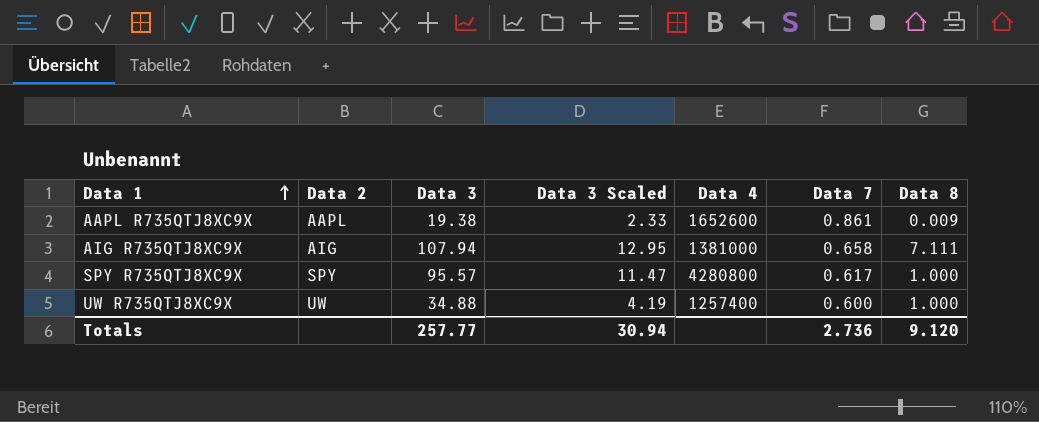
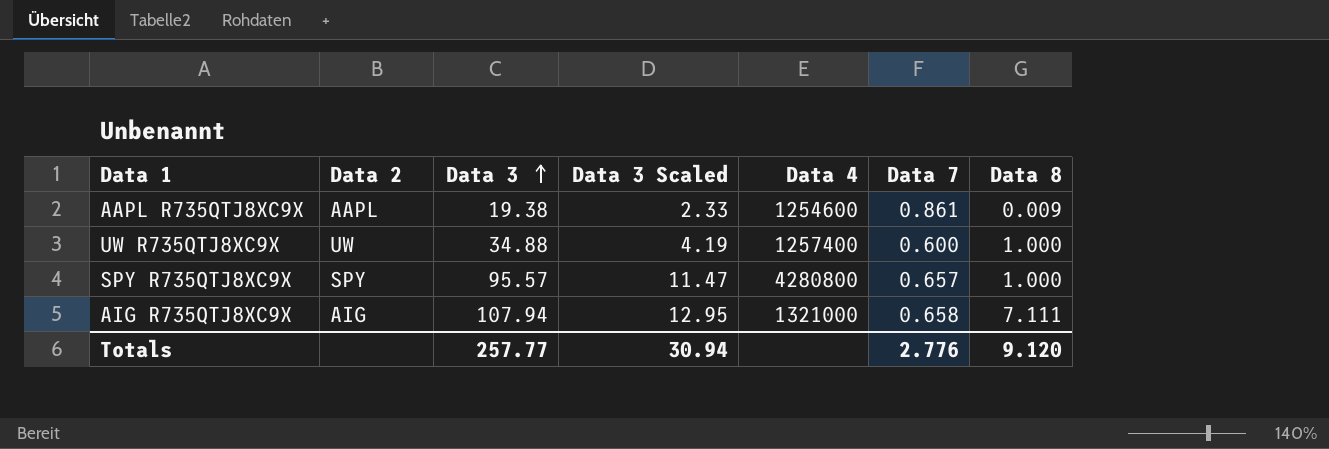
row order: Data 1 ascending -> Data 3 ascending
AAPL R735QTJ8XC9X | Data 4: 1652600 -> 1254600
SPY R735QTJ8XC9X | Data 7: 0.617 -> 0.657
AIG R735QTJ8XC9X | Data 4: 1381000 -> 1321000
Totals | Data 7: 2.736 -> 2.776

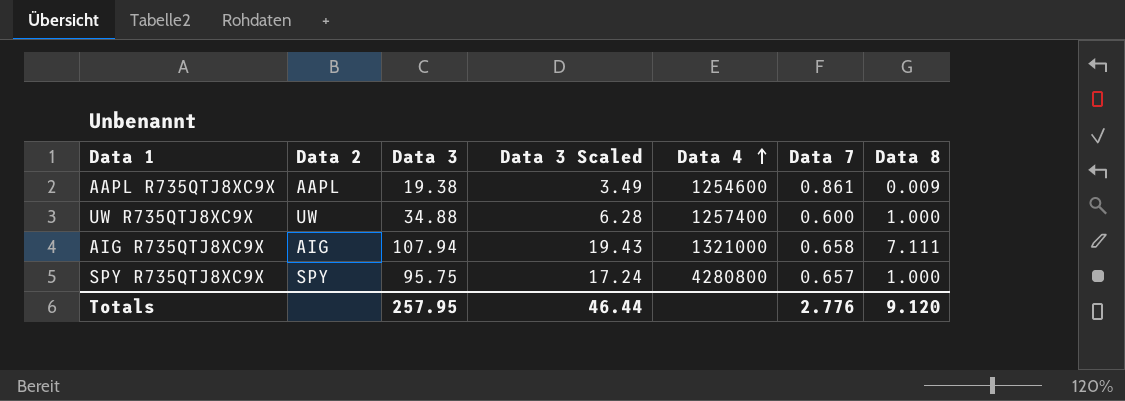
row order: Data 3 ascending -> Data 4 ascending
column Data 3 Scaled | formula: [Data 3] * 0.12 -> [Data 3] * 0.18
SPY R735QTJ8XC9X | Data 3: 95.57 -> 95.75
Totals | Data 3: 257.77 -> 257.95
Totals | Data 3 Scaled: 30.94 -> 46.44

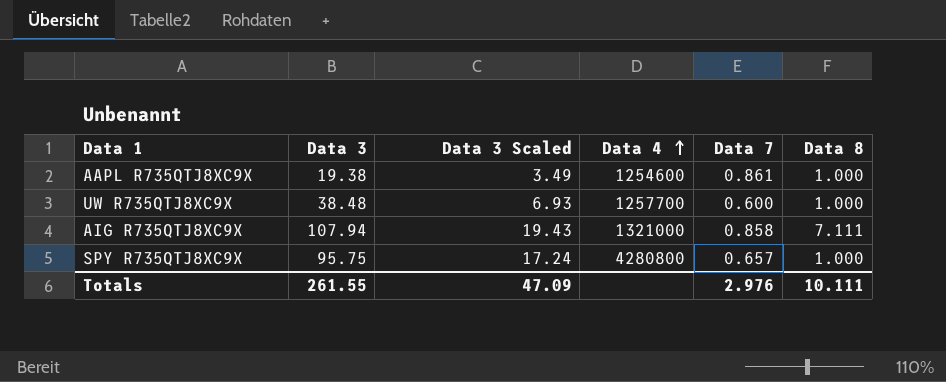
column Data 2 | position: 2 -> none
AAPL R735QTJ8XC9X | Data 8: 0.009 -> 1.000
UW R735QTJ8XC9X | Data 3: 34.88 -> 38.48
UW R735QTJ8XC9X | Data 3 Scaled: 6.28 -> 6.93
UW R735QTJ8XC9X | Data 4: 1257400 -> 1257700
AIG R735QTJ8XC9X | Data 7: 0.658 -> 0.858
Totals | Data 3: 257.95 -> 261.55
Totals | Data 3 Scaled: 46.44 -> 47.09
Totals | Data 7: 2.776 -> 2.976
Totals | Data 8: 9.120 -> 10.111

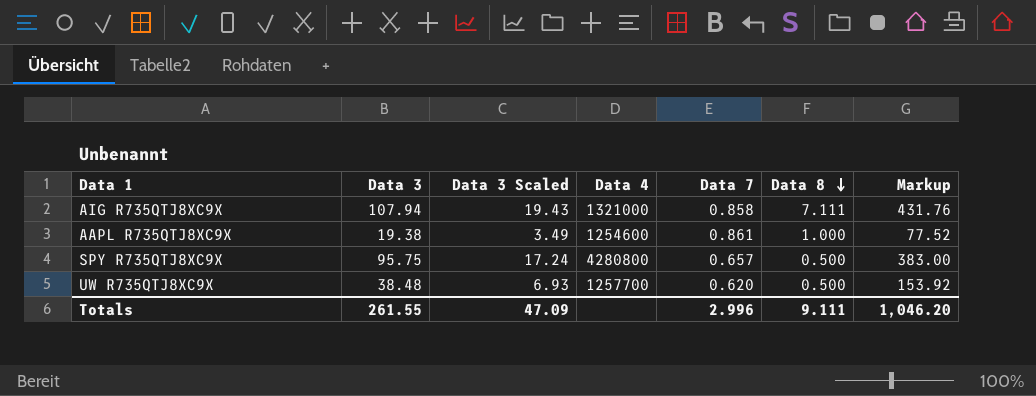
row order: Data 4 ascending -> Data 8 descending
column Markup | formula: none -> [Data 3] * 4
SPY R735QTJ8XC9X | Data 8: 1.000 -> 0.500
UW R735QTJ8XC9X | Data 7: 0.600 -> 0.620
UW R735QTJ8XC9X | Data 8: 1.000 -> 0.500
Totals | Data 7: 2.976 -> 2.996
Totals | Data 8: 10.111 -> 9.111

